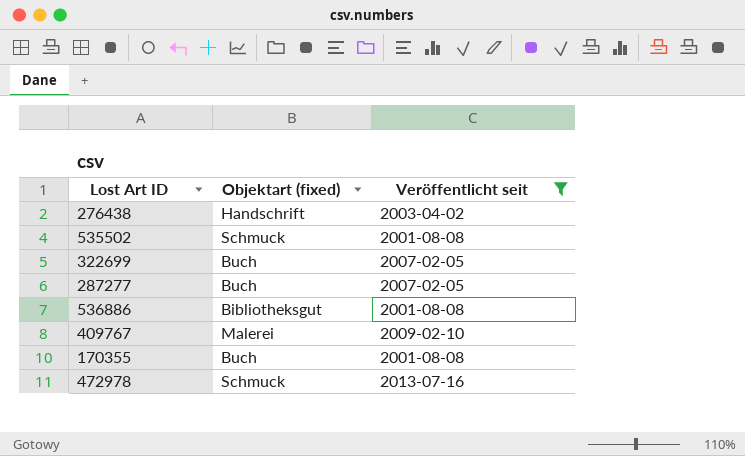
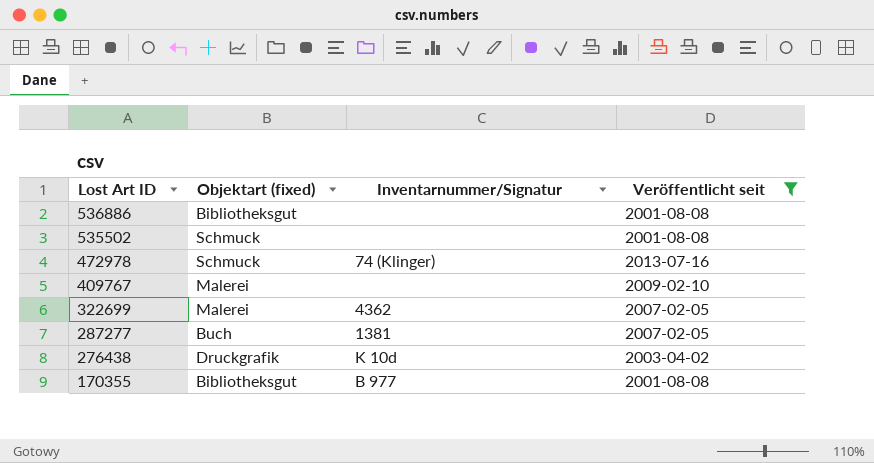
row order: none -> Lost Art ID descending
column Inventarnummer/Signatur | position: none -> 3
322699 | Objektart (fixed): Buch -> Malerei
276438 | Objektart (fixed): Handschrift -> Druckgrafik
170355 | Objektart (fixed): Buch -> Bibliotheksgut

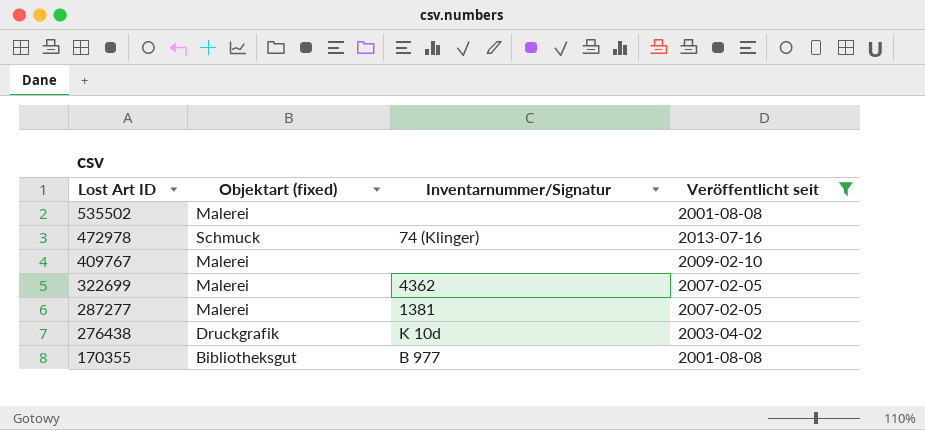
row 536886: Bibliotheksgut | none | 2001-08-08 -> none
535502 | Objektart (fixed): Schmuck -> Malerei
287277 | Objektart (fixed): Buch -> Malerei

